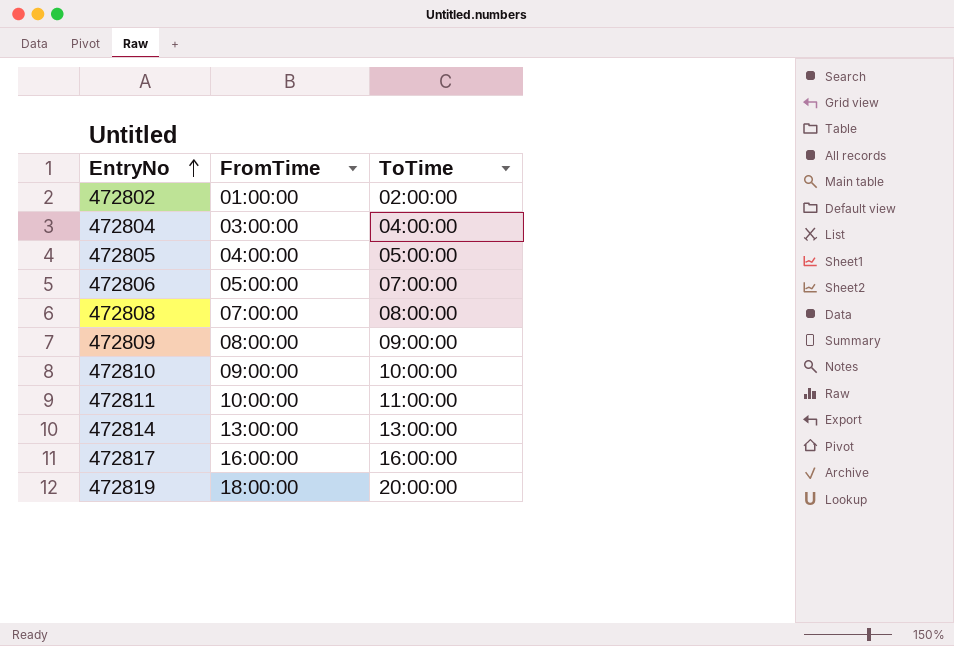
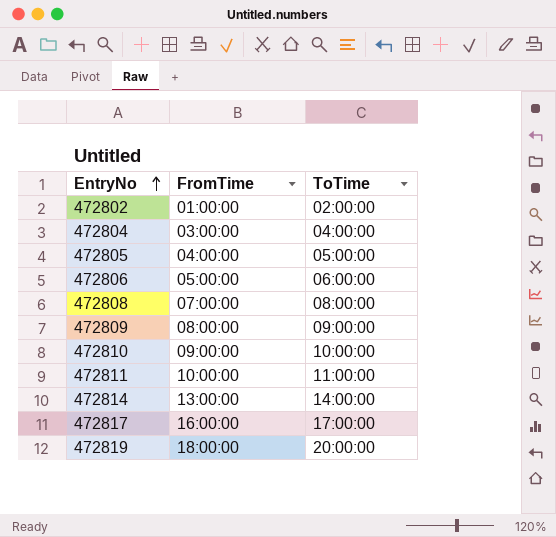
472806 | ToTime: 07:00:00 -> 06:00:00
472814 | ToTime: 13:00:00 -> 14:00:00
472817 | ToTime: 16:00:00 -> 17:00:00

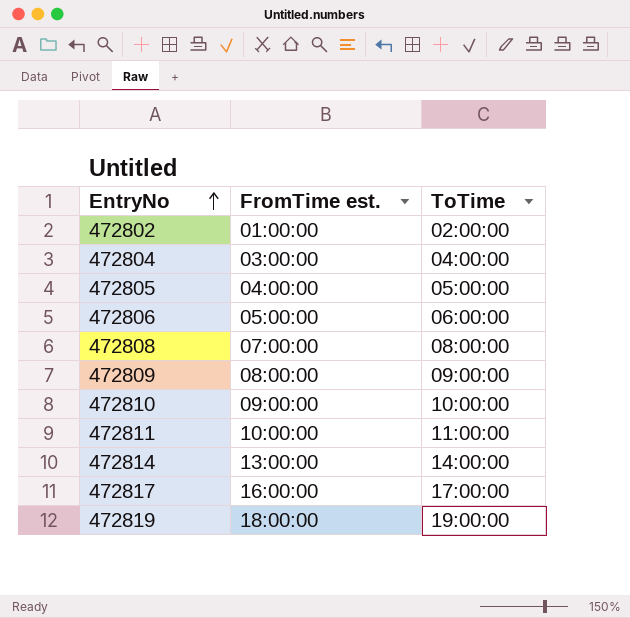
column name: FromTime -> FromTime est.
472819 | ToTime: 20:00:00 -> 19:00:00

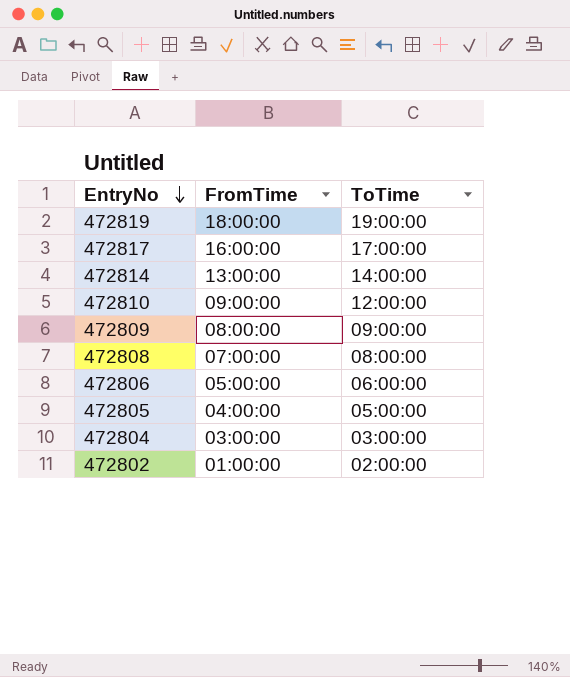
row order: EntryNo ascending -> EntryNo descending
column name: FromTime est. -> FromTime
row 472811: 10:00:00 | 11:00:00 -> none
472810 | ToTime: 10:00:00 -> 12:00:00
472804 | ToTime: 04:00:00 -> 03:00:00

